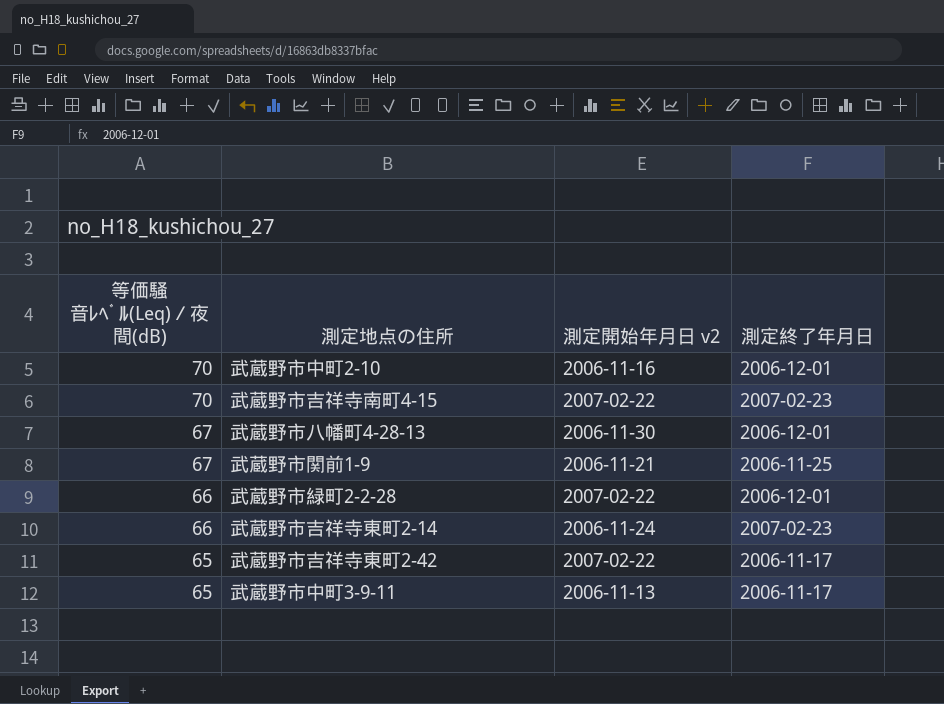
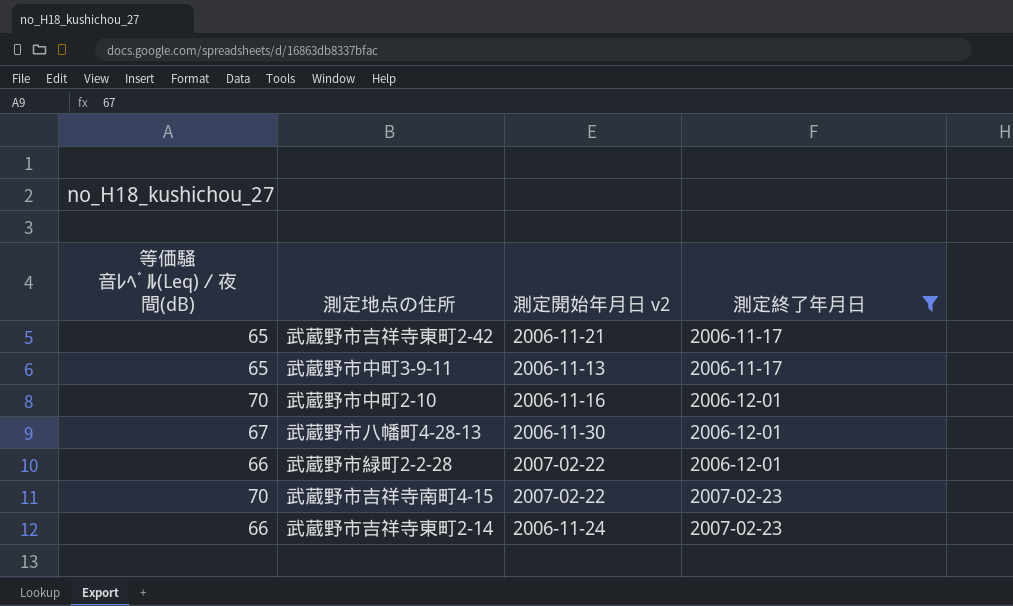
filter: none -> 測定終了年月日 != 2006-11-25
row order: 等価騒音ﾚﾍﾞﾙ(Leq)／夜間(dB) descending -> 測定終了年月日 ascending
武蔵野市吉祥寺東町2-42 | 測定開始年月日 v2: 2007-02-22 -> 2006-11-21

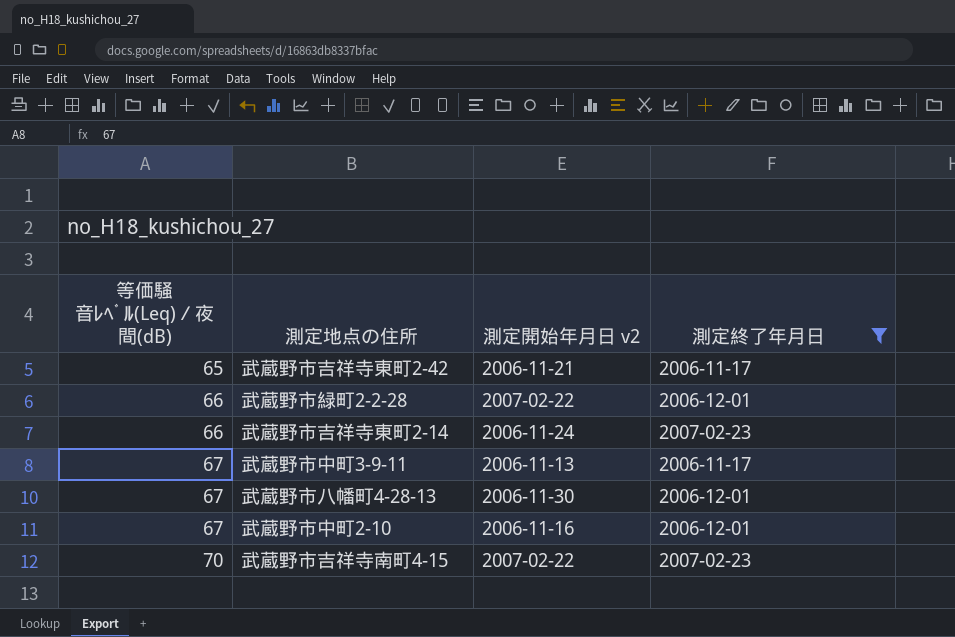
row order: 測定終了年月日 ascending -> 等価騒音ﾚﾍﾞﾙ(Leq)／夜間(dB) ascending
武蔵野市中町3-9-11 | 等価騒音ﾚﾍﾞﾙ(Leq)／夜間(dB): 65 -> 67
武蔵野市中町2-10 | 等価騒音ﾚﾍﾞﾙ(Leq)／夜間(dB): 70 -> 67

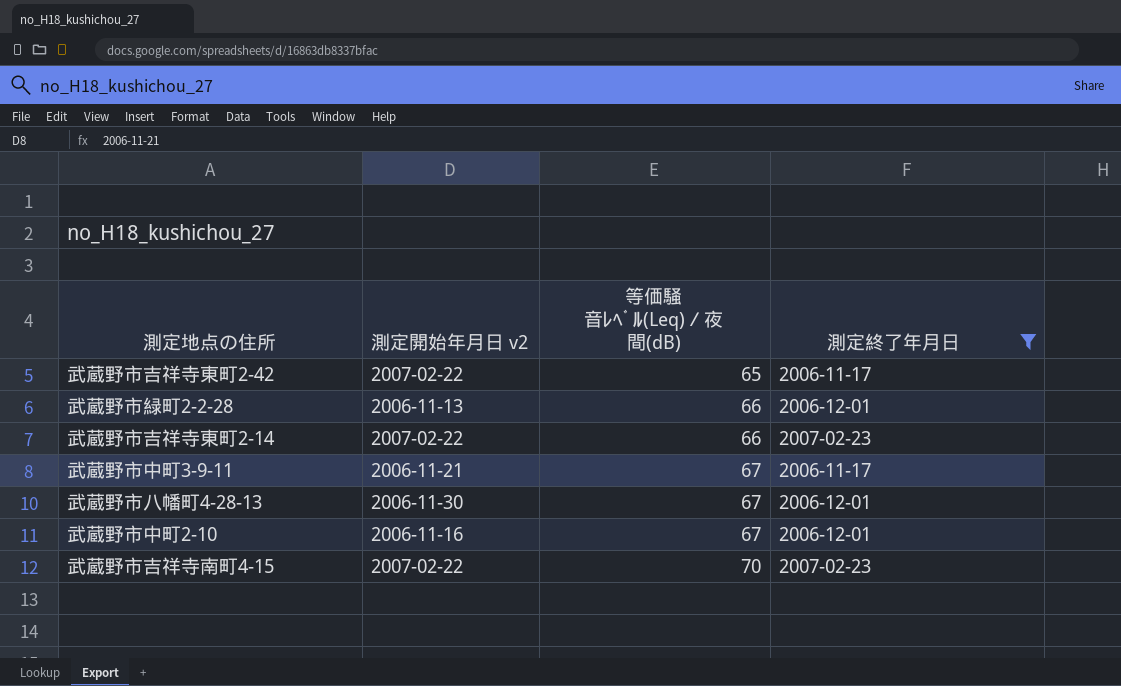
column 等価騒音ﾚﾍﾞﾙ(Leq)／夜間(dB) | position: 1 -> 3
武蔵野市吉祥寺東町2-42 | 測定開始年月日 v2: 2006-11-21 -> 2007-02-22
武蔵野市緑町2-2-28 | 測定開始年月日 v2: 2007-02-22 -> 2006-11-13
武蔵野市吉祥寺東町2-14 | 測定開始年月日 v2: 2006-11-24 -> 2007-02-22
武蔵野市中町3-9-11 | 測定開始年月日 v2: 2006-11-13 -> 2006-11-21

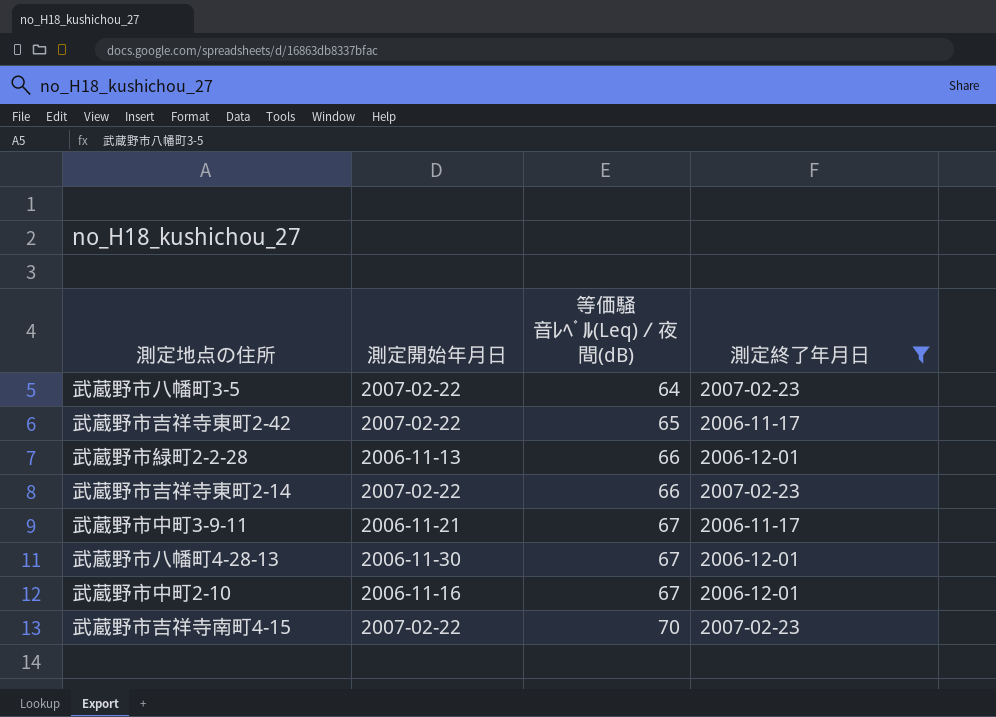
column name: 測定開始年月日 v2 -> 測定開始年月日
row 武蔵野市八幡町3-5: none -> 2007-02-22 | 64 | 2007-02-23

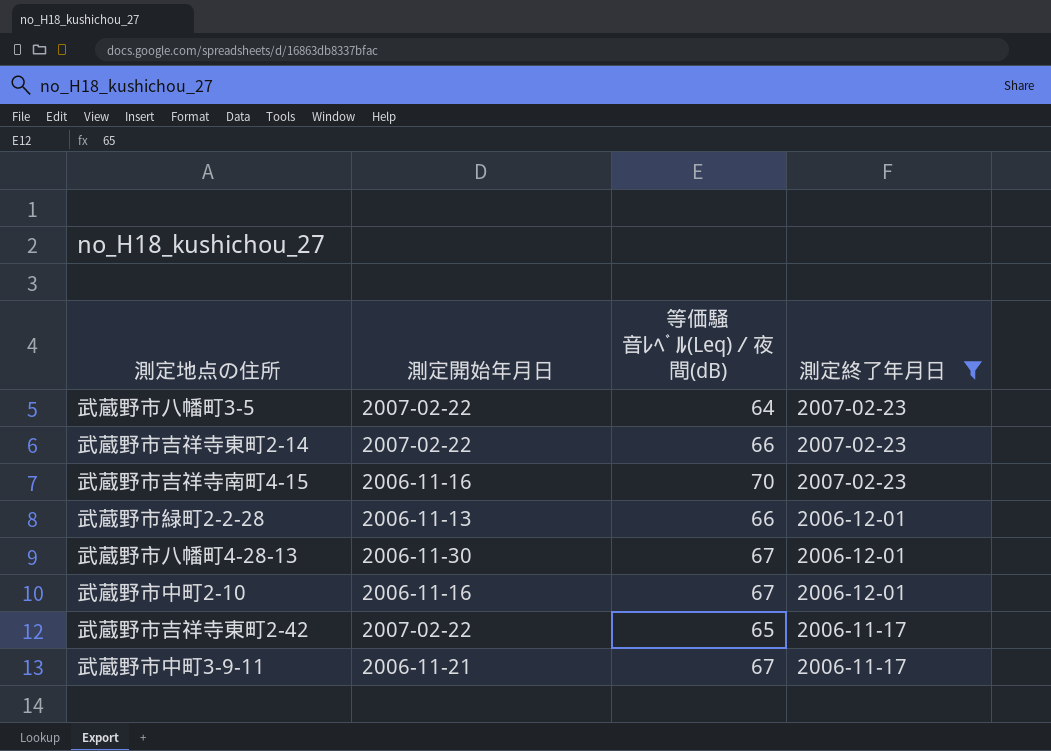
row order: 等価騒音ﾚﾍﾞﾙ(Leq)／夜間(dB) ascending -> 測定終了年月日 descending
武蔵野市吉祥寺南町4-15 | 測定開始年月日: 2007-02-22 -> 2006-11-16

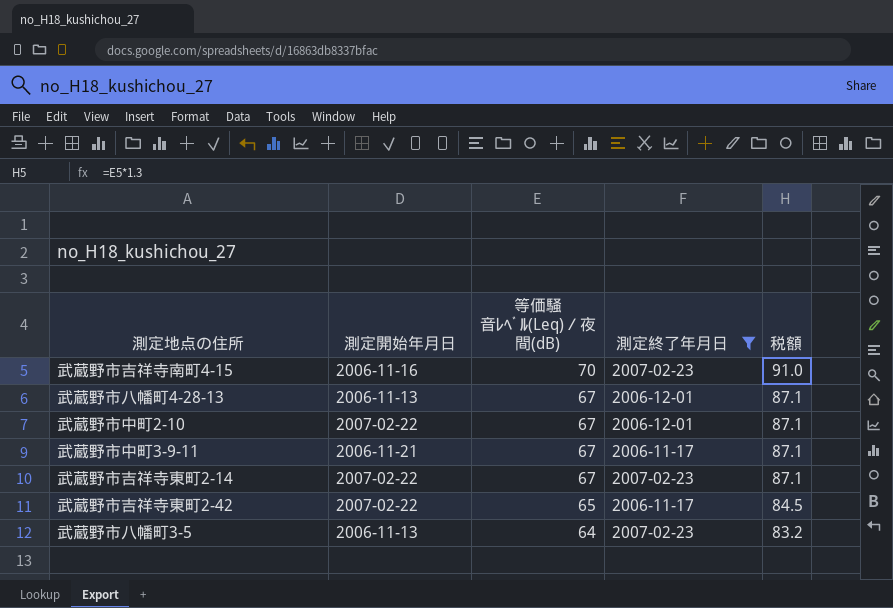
row order: 測定終了年月日 descending -> 等価騒音ﾚﾍﾞﾙ(Leq)／夜間(dB) descending
column 税額 | formula: none -> [等価騒音ﾚﾍﾞﾙ(Leq)／夜間(dB)] * 1.3
row 武蔵野市緑町2-2-28: 2006-11-13 | 66 | 2006-12-01 -> none
武蔵野市八幡町4-28-13 | 測定開始年月日: 2006-11-30 -> 2006-11-13
武蔵野市中町2-10 | 測定開始年月日: 2006-11-16 -> 2007-02-22
武蔵野市吉祥寺東町2-14 | 等価騒音ﾚﾍﾞﾙ(Leq)／夜間(dB): 66 -> 67
武蔵野市八幡町3-5 | 測定開始年月日: 2007-02-22 -> 2006-11-13

